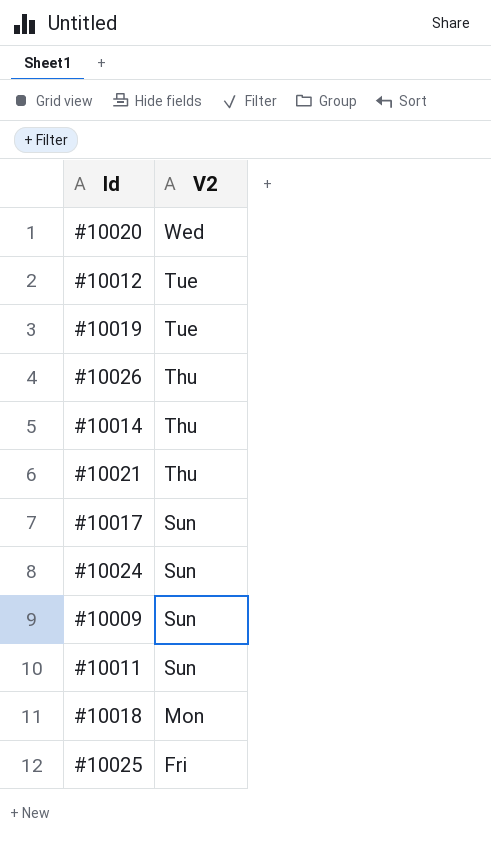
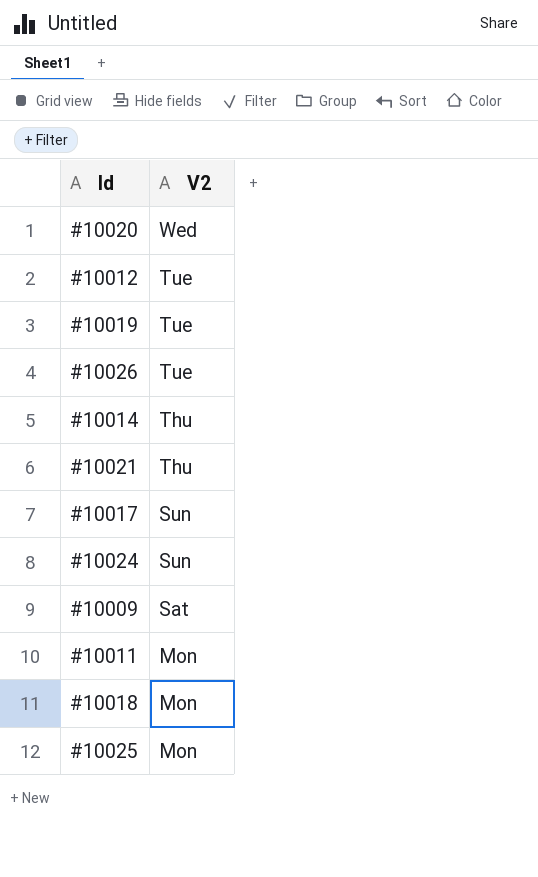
#10026 | V2: Thu -> Tue
#10009 | V2: Sun -> Sat
#10011 | V2: Sun -> Mon
#10025 | V2: Fri -> Mon

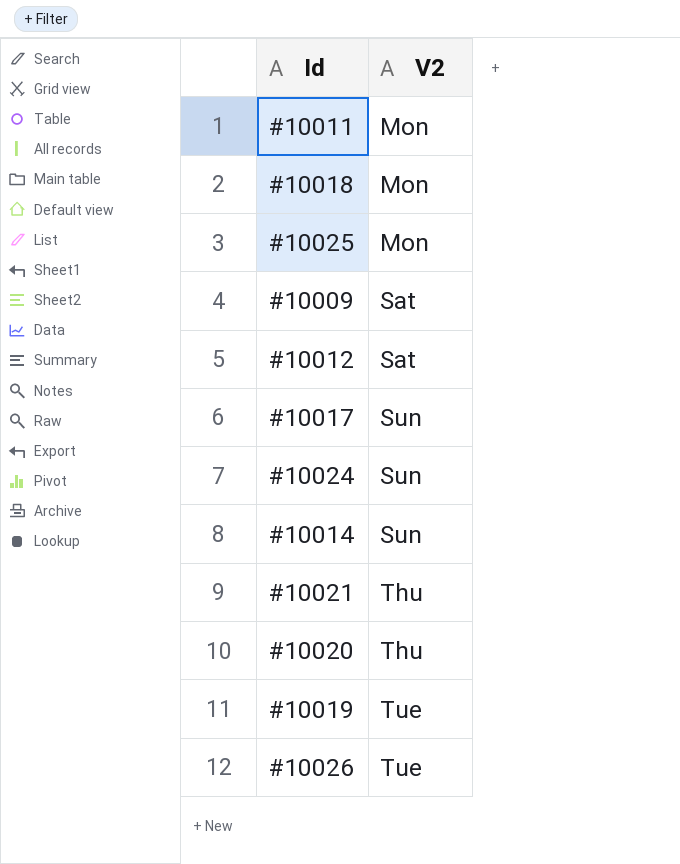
row order: V2 descending -> V2 ascending
#10012 | V2: Tue -> Sat
#10014 | V2: Thu -> Sun
#10020 | V2: Wed -> Thu

